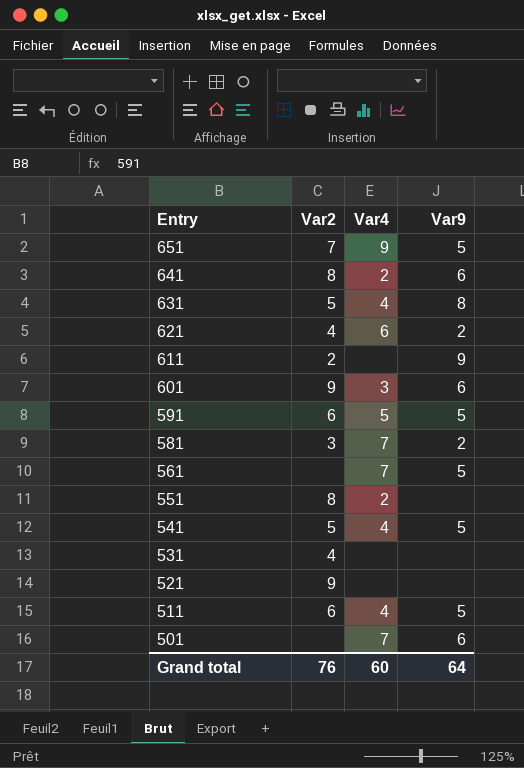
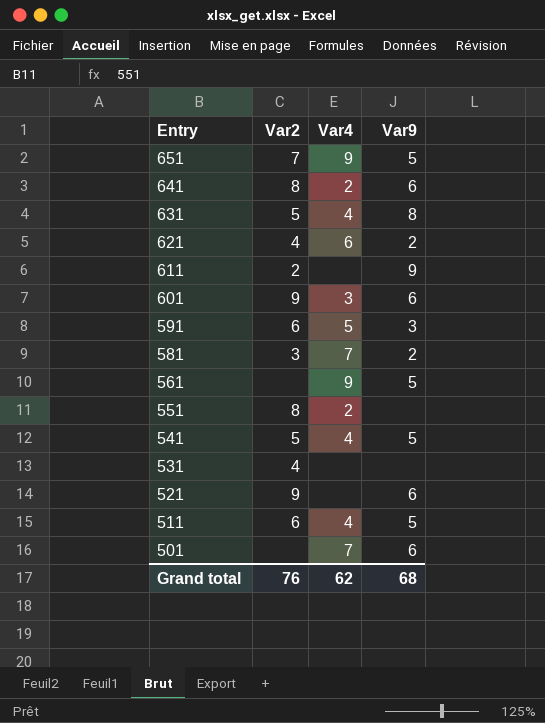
591 | Var9: 5 -> 3
561 | Var4: 7 -> 9
521 | Var9: none -> 6
Grand total | Var4: 60 -> 62
Grand total | Var9: 64 -> 68

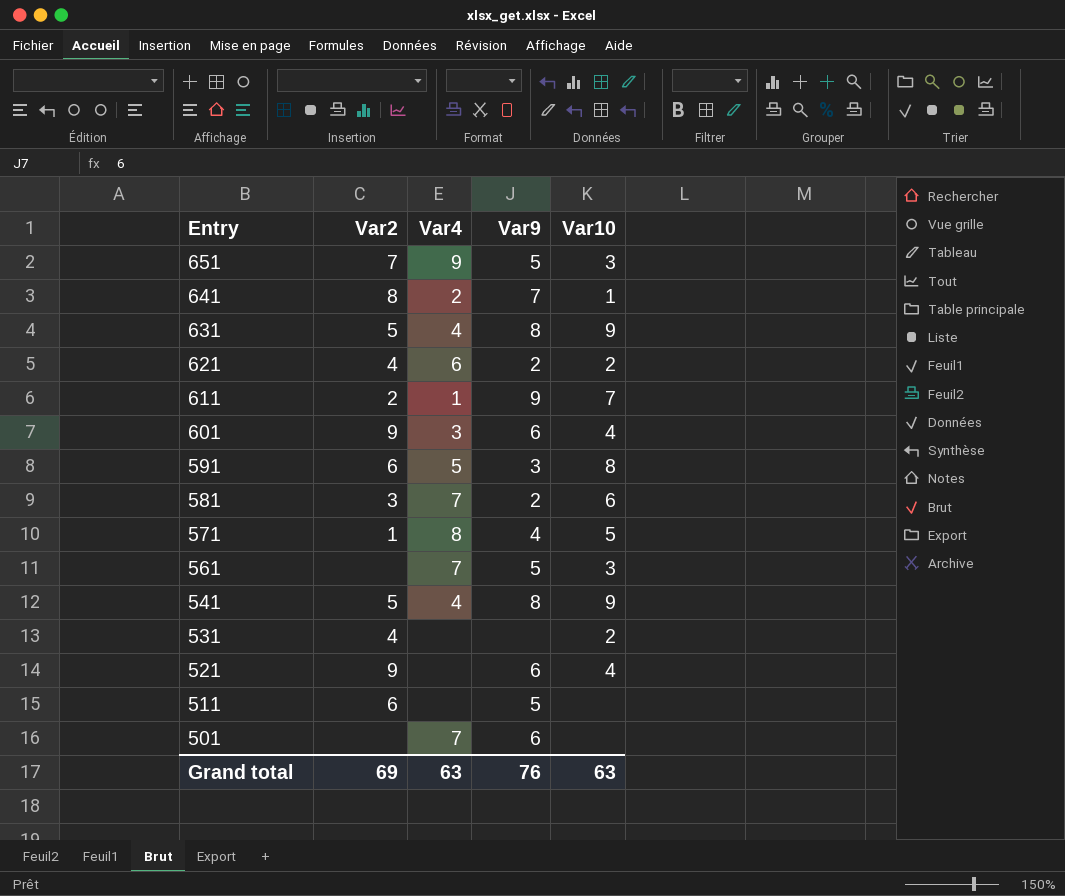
column Var10 | position: none -> 5
row 551: 8 | 2 | none -> none
641 | Var9: 6 -> 7
611 | Var4: none -> 1
row 571: none -> 1 | 8 | 4 | 5
561 | Var4: 9 -> 7
541 | Var9: 5 -> 8
511 | Var4: 4 -> none
Grand total | Var2: 76 -> 69
Grand total | Var4: 62 -> 63
Grand total | Var9: 68 -> 76

